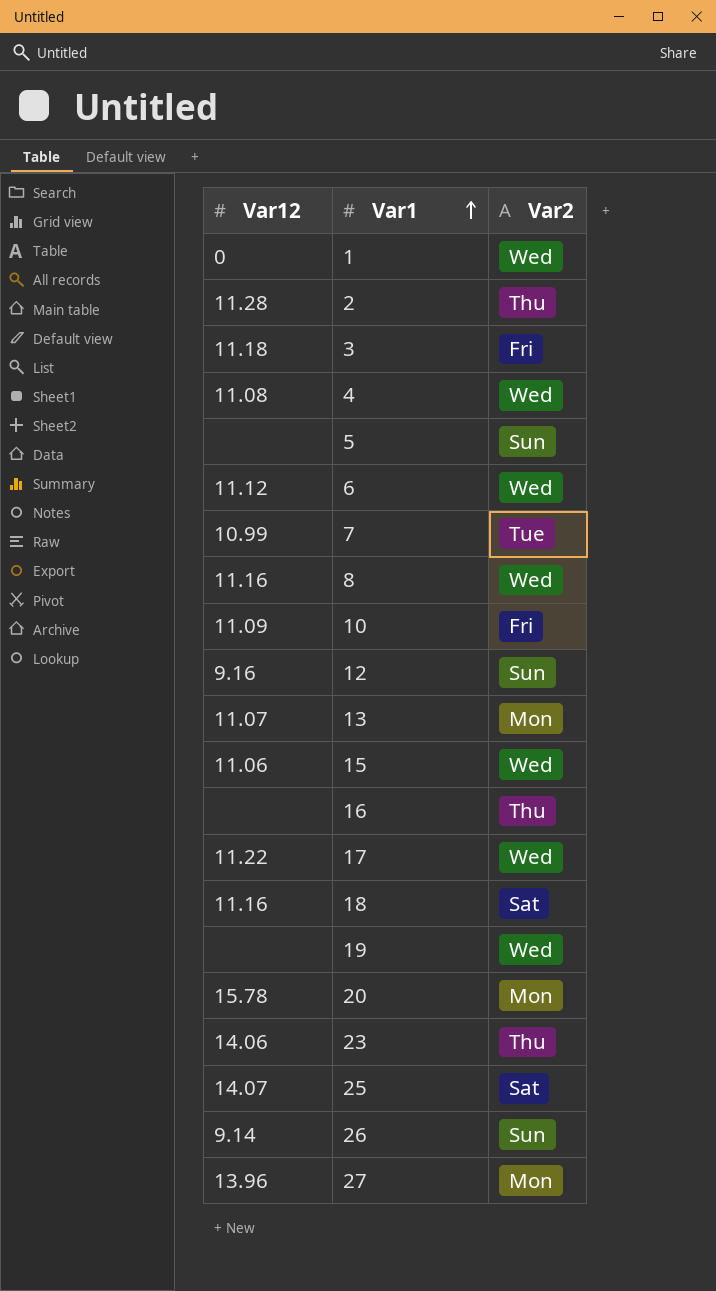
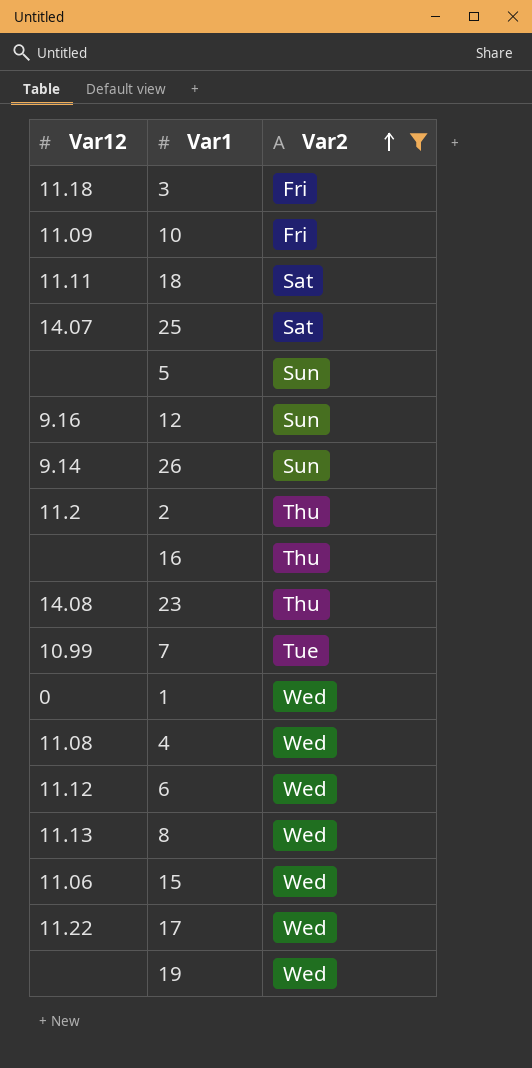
filter: none -> Var2 != Mon
row order: Var1 ascending -> Var2 ascending
18 | Var12: 11.16 -> 11.11
2 | Var12: 11.28 -> 11.2
23 | Var12: 14.06 -> 14.08
8 | Var12: 11.16 -> 11.13

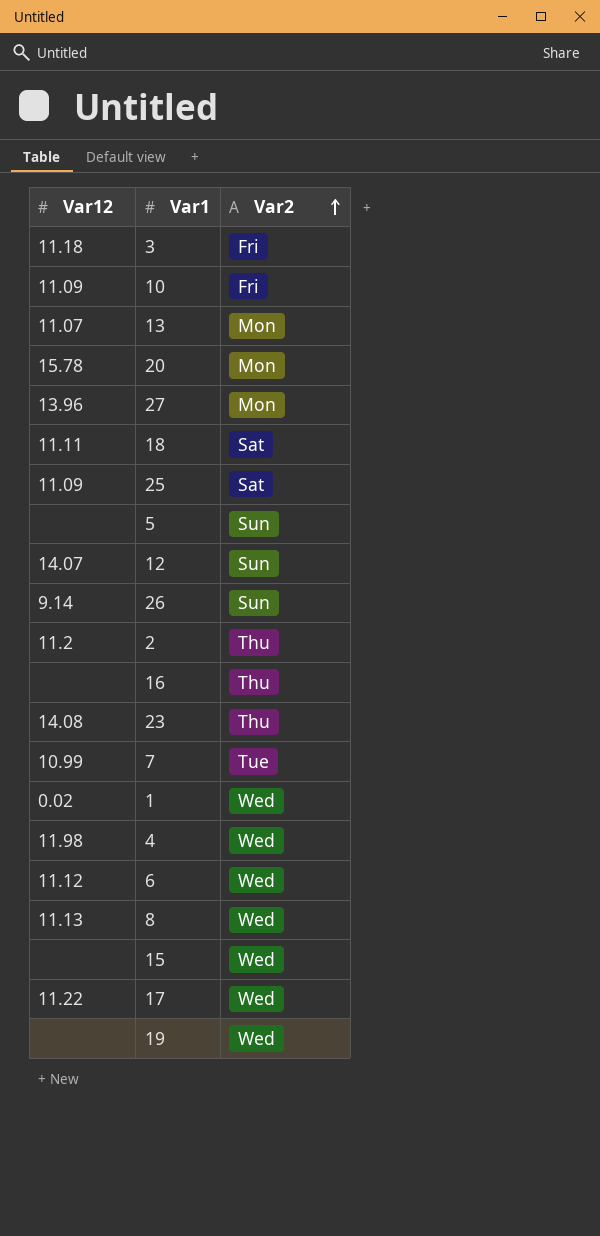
filter: Var2 != Mon -> none
25 | Var12: 14.07 -> 11.09
12 | Var12: 9.16 -> 14.07
1 | Var12: 0 -> 0.02
4 | Var12: 11.08 -> 11.98
15 | Var12: 11.06 -> none

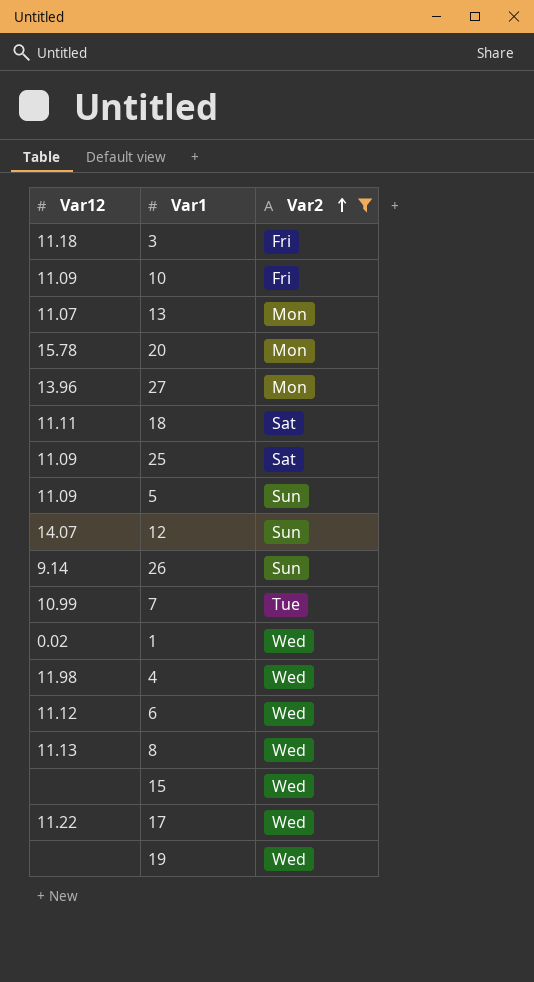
filter: none -> Var2 != Thu
5 | Var12: none -> 11.09

